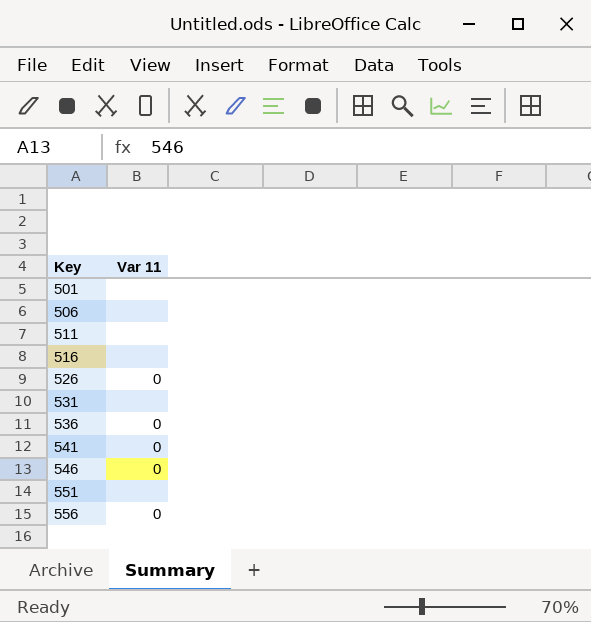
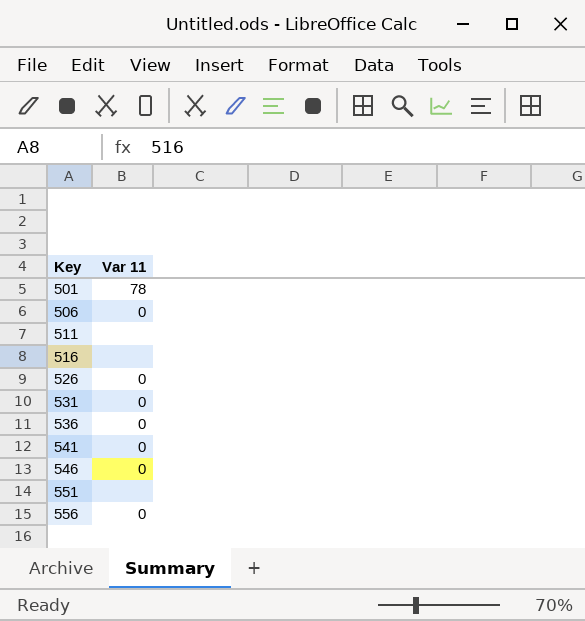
501 | Var 11: none -> 78
506 | Var 11: none -> 0
531 | Var 11: none -> 0

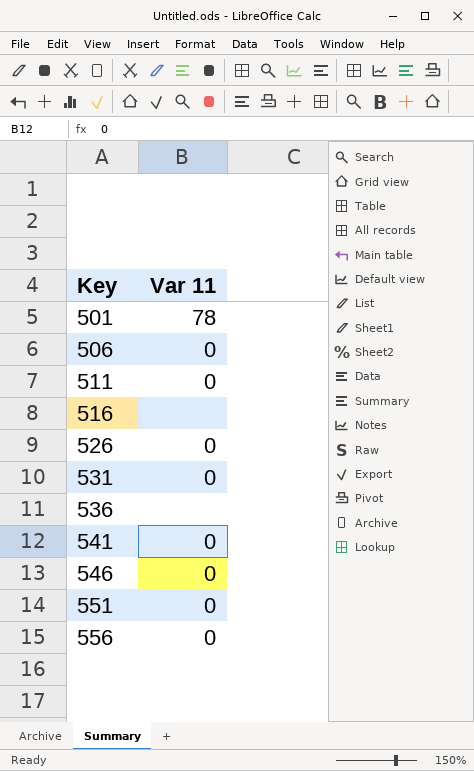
511 | Var 11: none -> 0
536 | Var 11: 0 -> none
551 | Var 11: none -> 0

